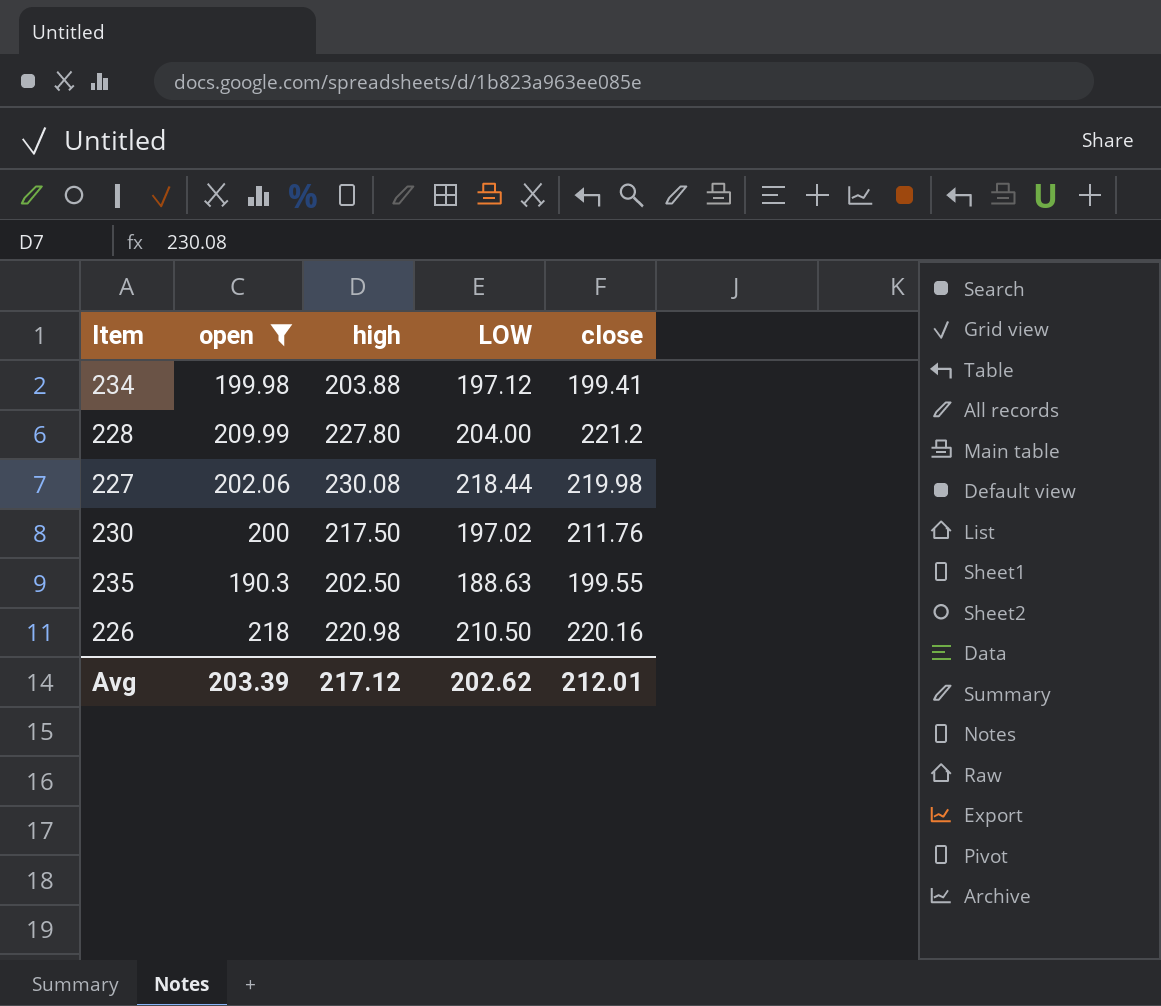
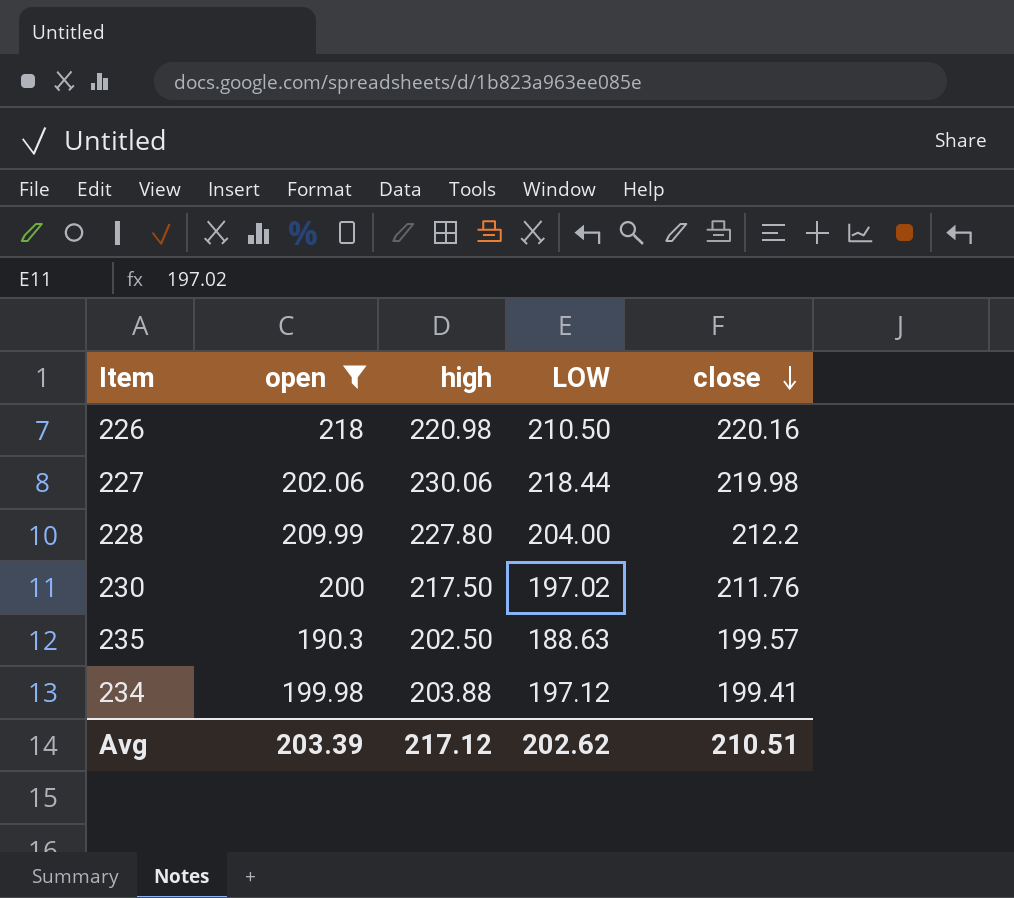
row order: none -> close descending
227 | high: 230.08 -> 230.06
228 | close: 221.2 -> 212.2
235 | close: 199.55 -> 199.57
Avg | close: 212.01 -> 210.51

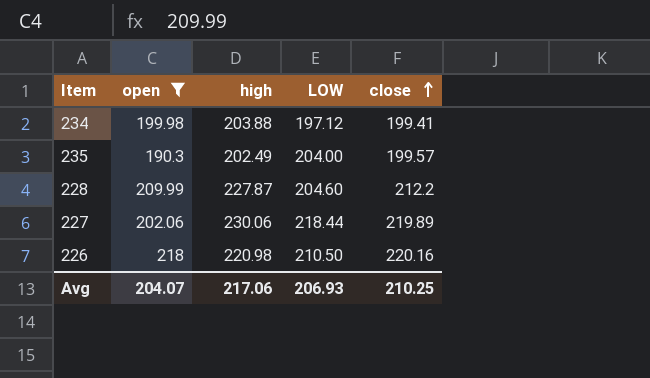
row order: close descending -> close ascending
row 230: 200 | 217.50 | 197.02 | 211.76 -> none
235 | high: 202.50 -> 202.49
235 | LOW: 188.63 -> 204.00
228 | high: 227.80 -> 227.87
228 | LOW: 204.00 -> 204.60
227 | close: 219.98 -> 219.89
Avg | open: 203.39 -> 204.07
Avg | high: 217.12 -> 217.06
Avg | LOW: 202.62 -> 206.93
Avg | close: 210.51 -> 210.25

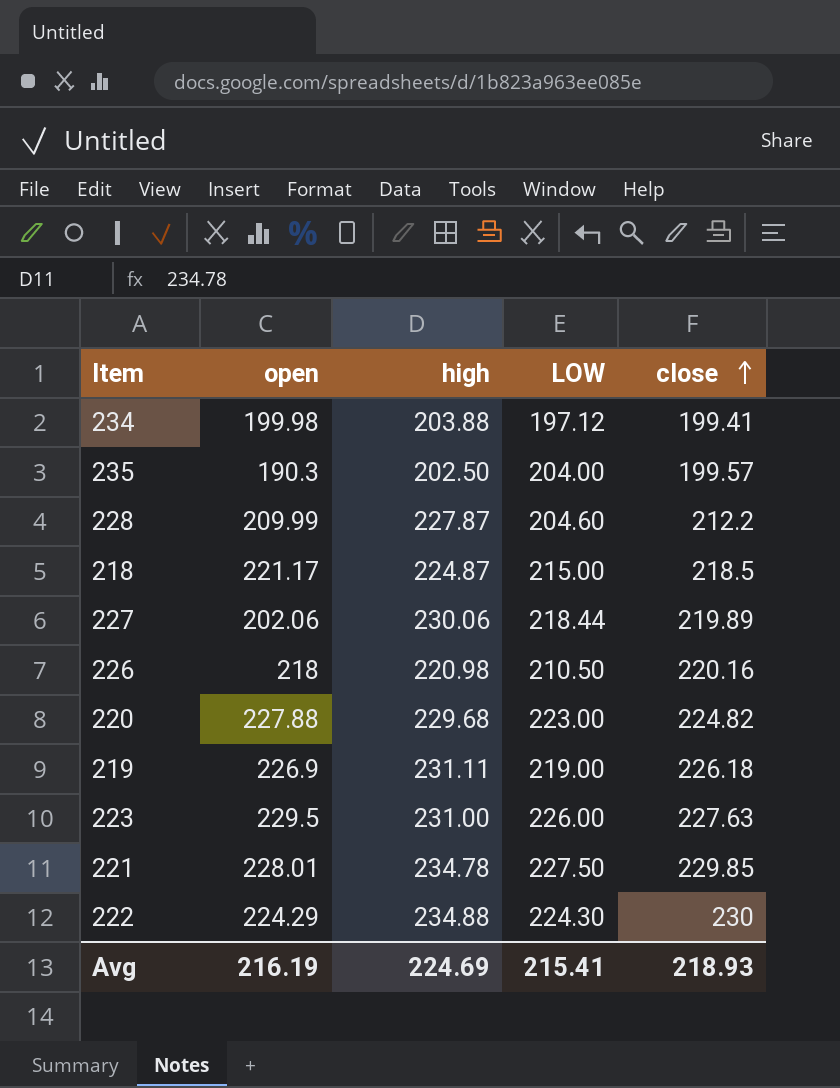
filter: open <= 218 -> none
235 | high: 202.49 -> 202.50
Avg | open: 204.07 -> 216.19
Avg | high: 217.06 -> 224.69
Avg | LOW: 206.93 -> 215.41
Avg | close: 210.25 -> 218.93

